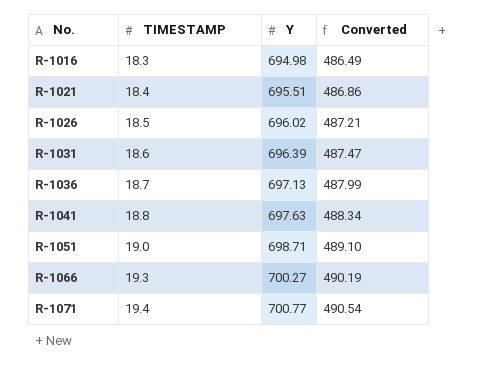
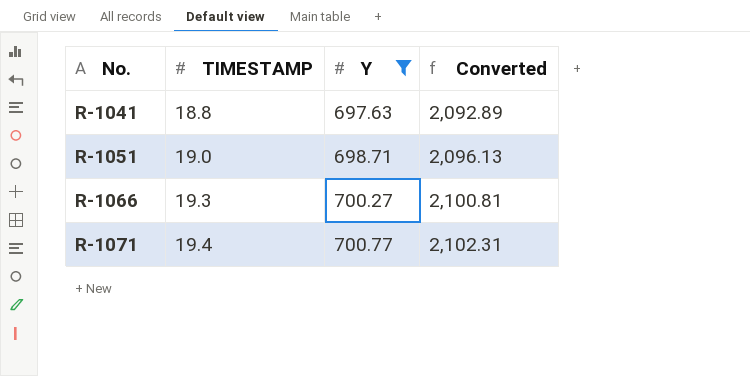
filter: none -> Y >= 697.63
column Converted | formula: [Y] * 0.7 -> [Y] * 3

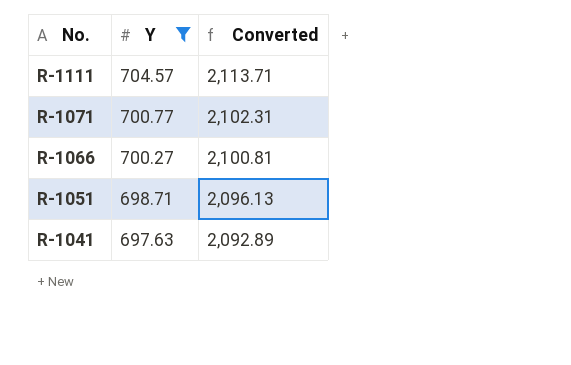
row order: No. ascending -> No. descending
column TIMESTAMP | position: 2 -> none
row R-1111: none -> 704.57 | 2,113.71

